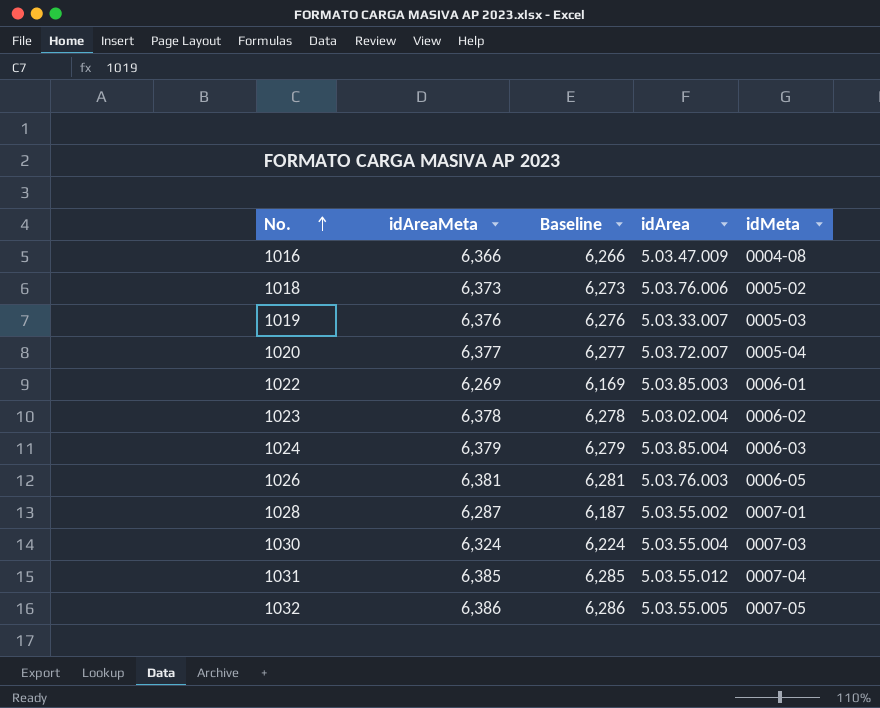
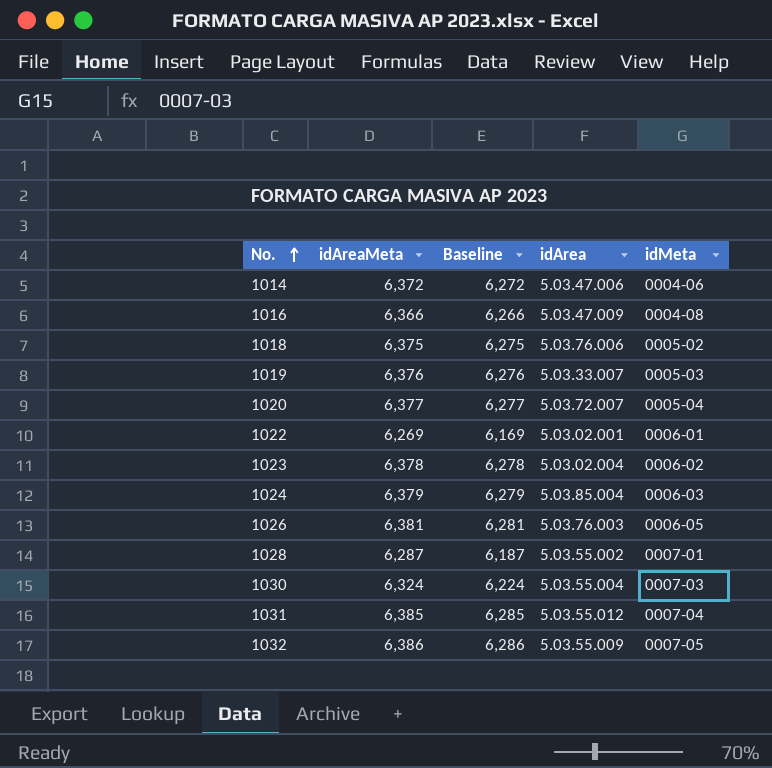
row 1014: none -> 6,372 | 6,272 | 5.03.47.006 | 0004-06
1018 | idAreaMeta: 6,373 -> 6,375
1018 | Baseline: 6,273 -> 6,275
1022 | idArea: 5.03.85.003 -> 5.03.02.001
1032 | idArea: 5.03.55.005 -> 5.03.55.009

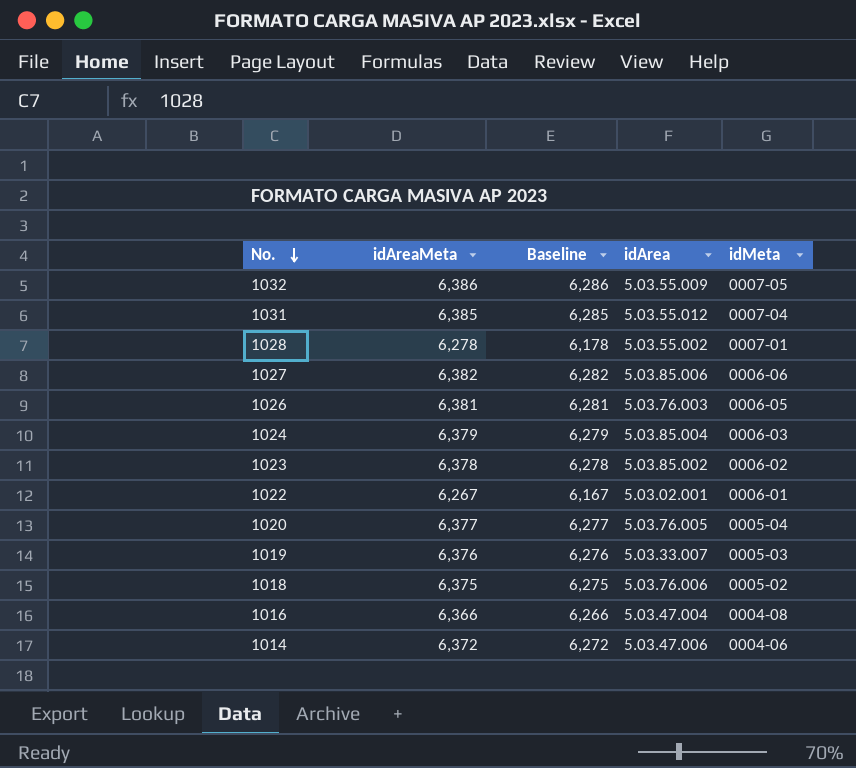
row order: No. ascending -> No. descending
row 1030: 6,324 | 6,224 | 5.03.55.004 | 0007-03 -> none
1028 | idAreaMeta: 6,287 -> 6,278
1028 | Baseline: 6,187 -> 6,178
row 1027: none -> 6,382 | 6,282 | 5.03.85.006 | 0006-06
1023 | idArea: 5.03.02.004 -> 5.03.85.002
1022 | idAreaMeta: 6,269 -> 6,267
1022 | Baseline: 6,169 -> 6,167
1020 | idArea: 5.03.72.007 -> 5.03.76.005
1016 | idArea: 5.03.47.009 -> 5.03.47.004

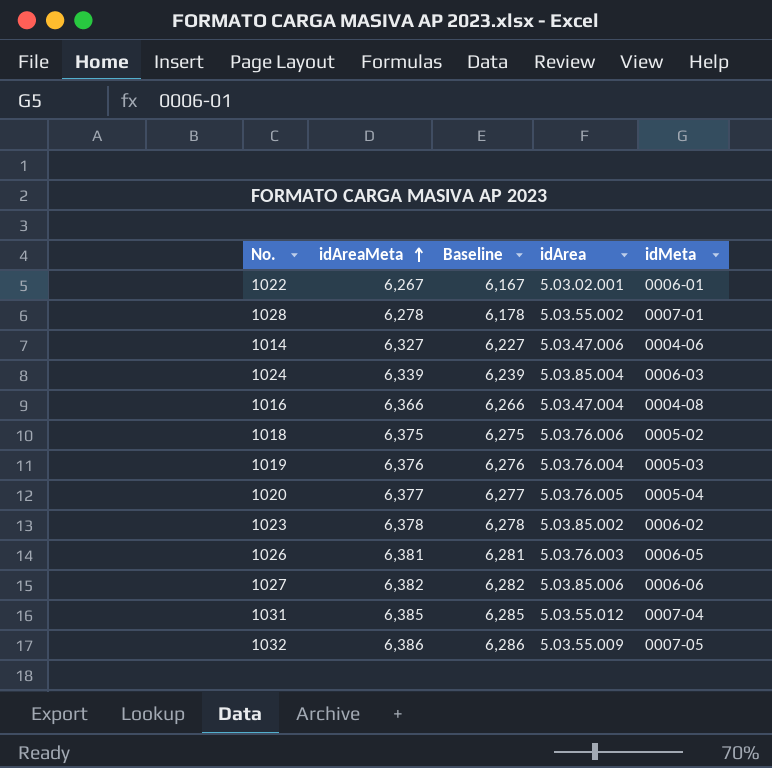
row order: No. descending -> idAreaMeta ascending
1014 | idAreaMeta: 6,372 -> 6,327
1014 | Baseline: 6,272 -> 6,227
1024 | idAreaMeta: 6,379 -> 6,339
1024 | Baseline: 6,279 -> 6,239
1019 | idArea: 5.03.33.007 -> 5.03.76.004

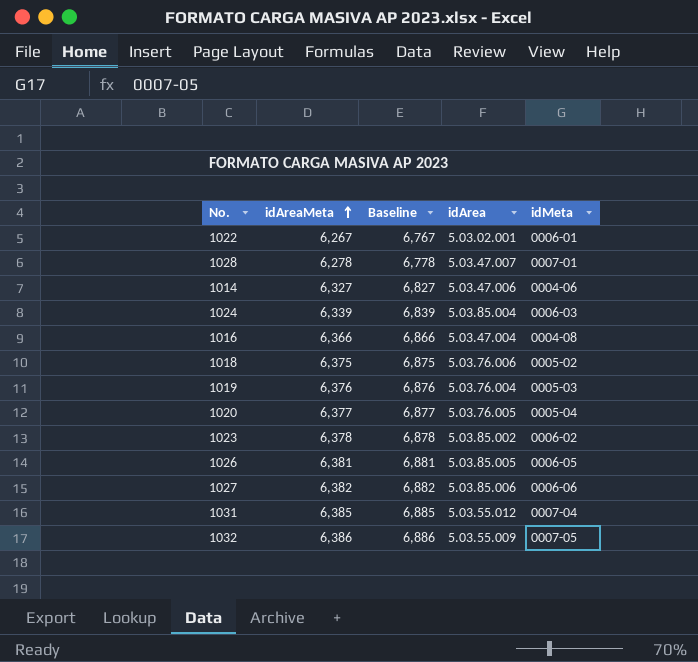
column Baseline | formula: [idAreaMeta] - 100 -> [idAreaMeta] + 500
1028 | idArea: 5.03.55.002 -> 5.03.47.007
1026 | idArea: 5.03.76.003 -> 5.03.85.005

